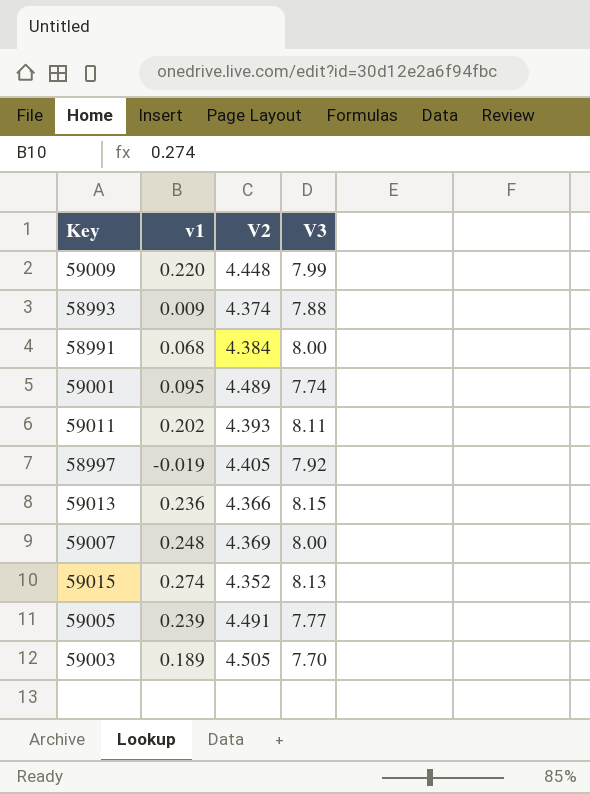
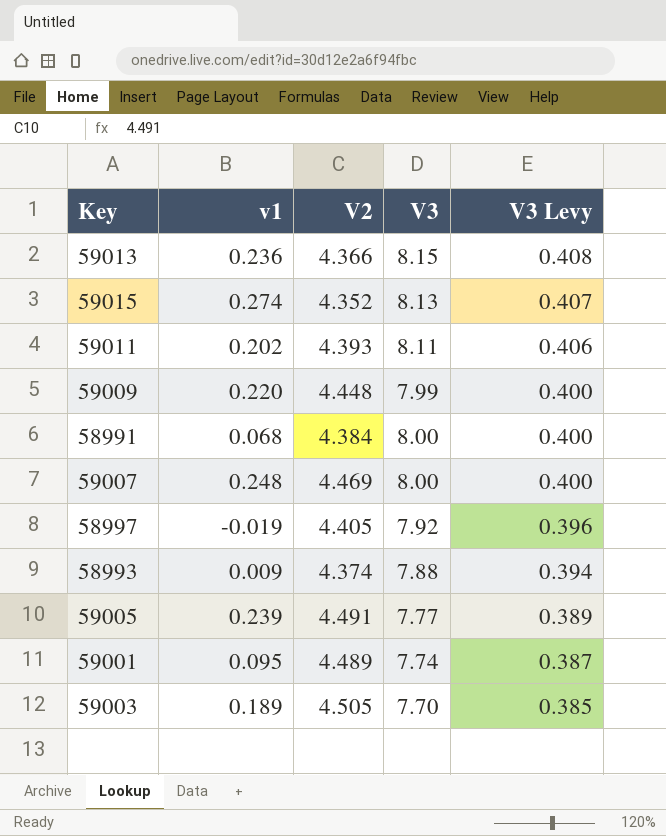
row order: none -> V3 Levy descending
column V3 Levy | formula: none -> [V3] * 0.05
59007 | V2: 4.369 -> 4.469

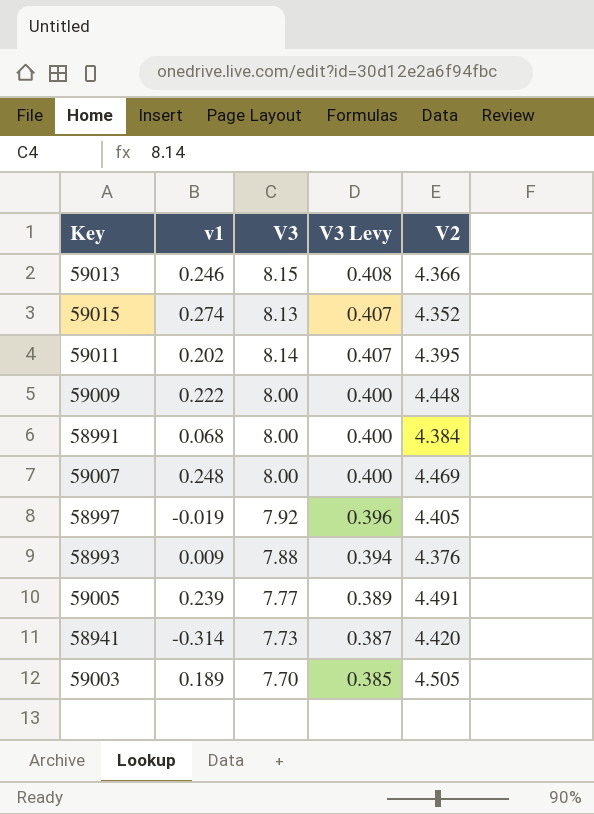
column V2 | position: 3 -> 5
row 59001: 0.095 | 4.489 | 7.74 | 0.387 -> none
59013 | v1: 0.236 -> 0.246
59011 | V3: 8.11 -> 8.14
59011 | V3 Levy: 0.406 -> 0.407
59011 | V2: 4.393 -> 4.395
59009 | v1: 0.220 -> 0.222
59009 | V3: 7.99 -> 8.00
58993 | V2: 4.374 -> 4.376
row 58941: none -> -0.314 | 7.73 | 0.387 | 4.420

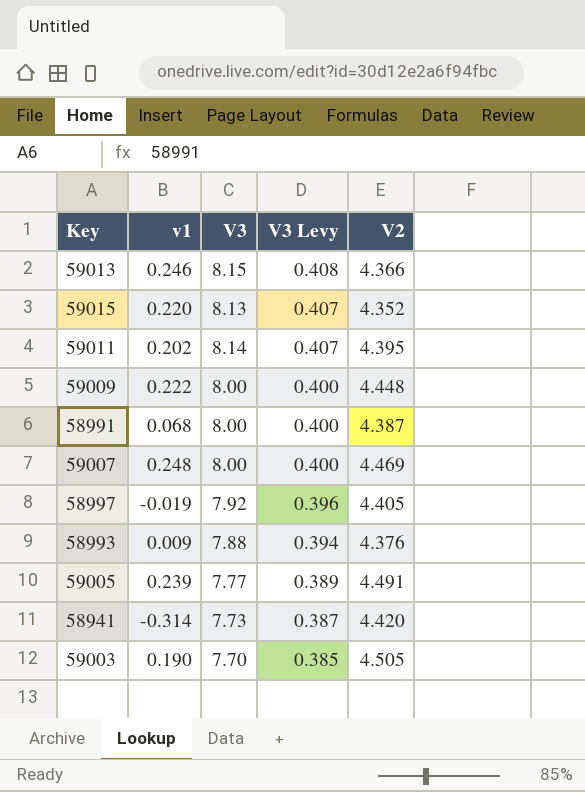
59015 | v1: 0.274 -> 0.220
58991 | V2: 4.384 -> 4.387
59003 | v1: 0.189 -> 0.190

